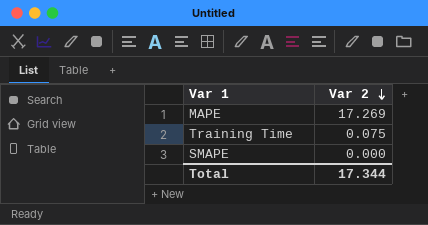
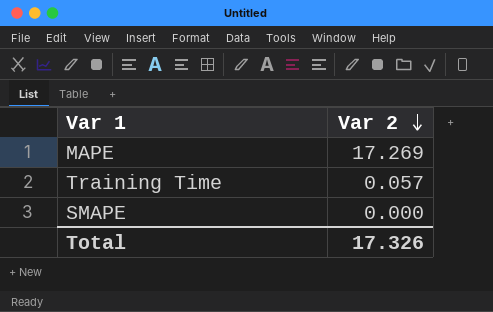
Training Time | Var 2: 0.075 -> 0.057
Total | Var 2: 17.344 -> 17.326

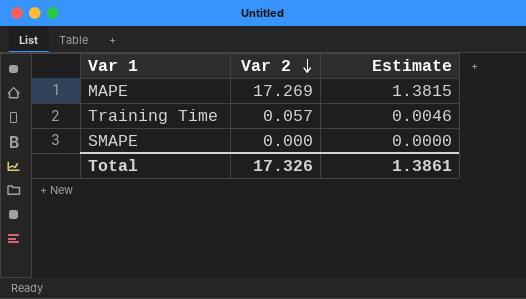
column Estimate | formula: none -> [Var 2] * 0.08

